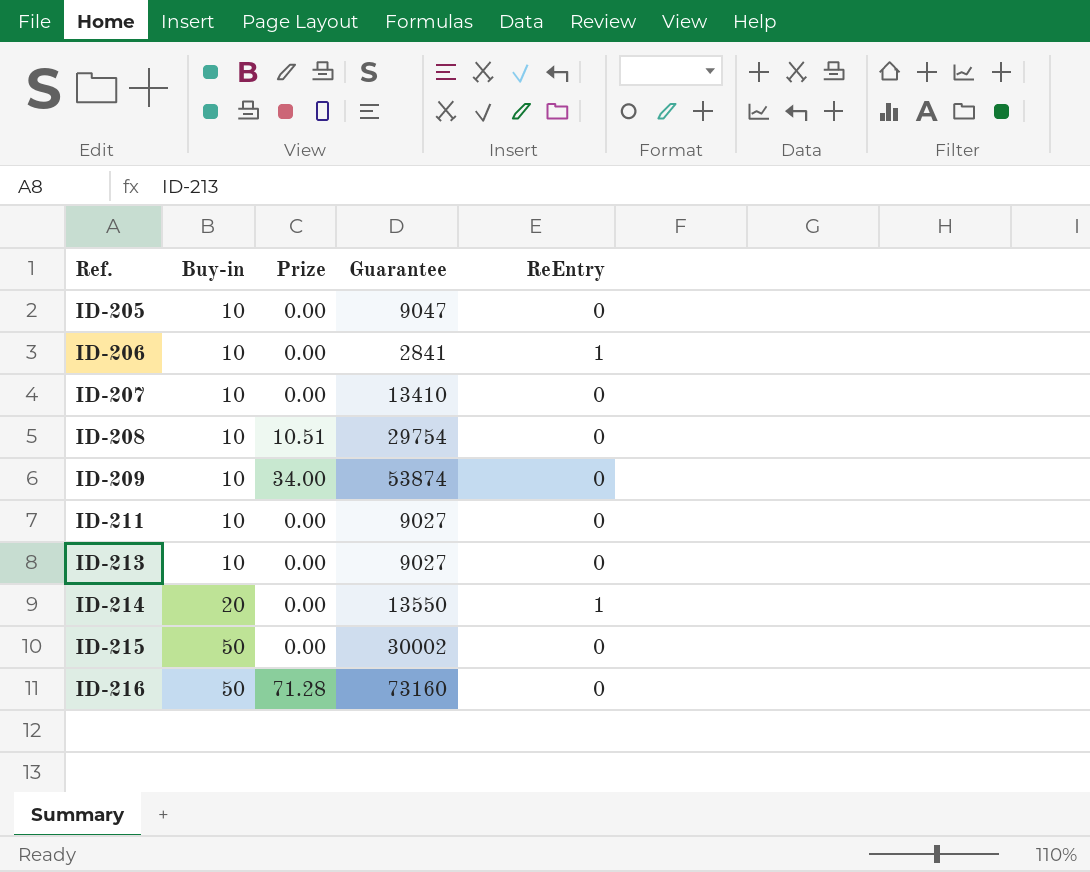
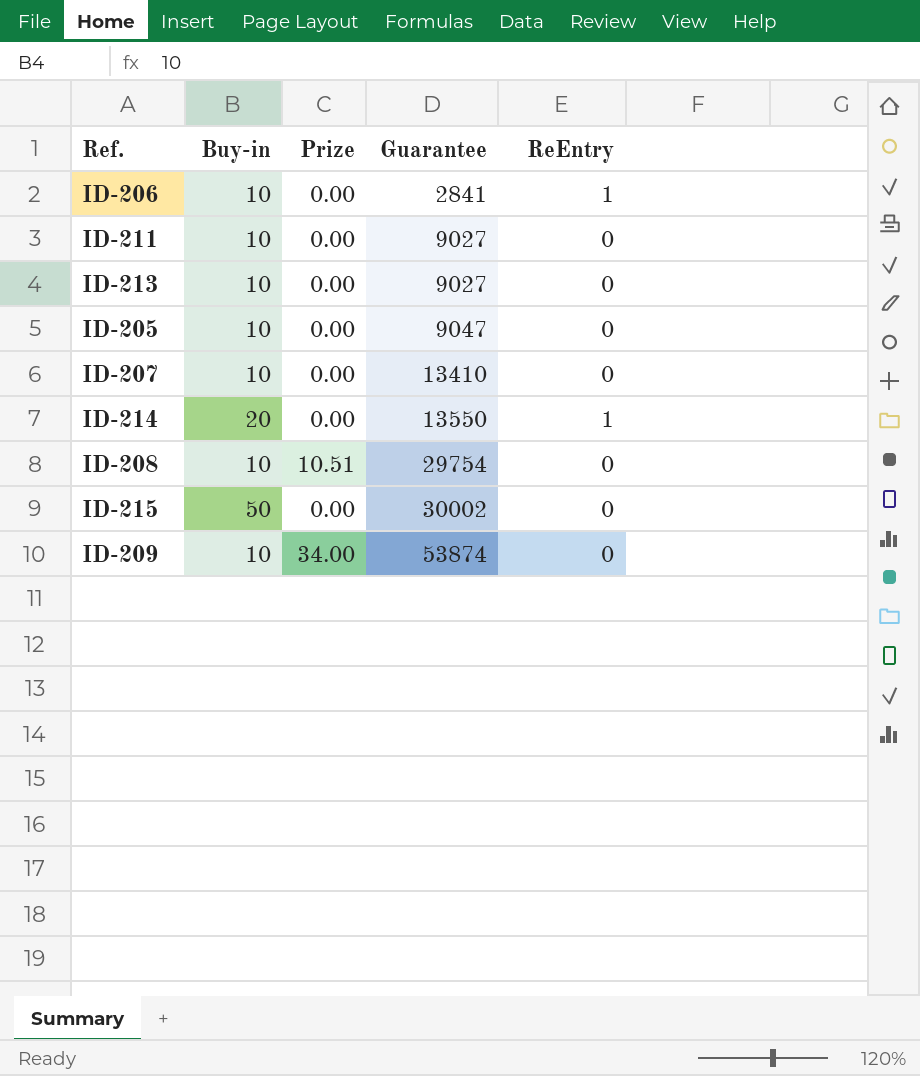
row order: Ref. ascending -> Guarantee ascending
row ID-216: 50 | 71.28 | 73160 | 0 -> none

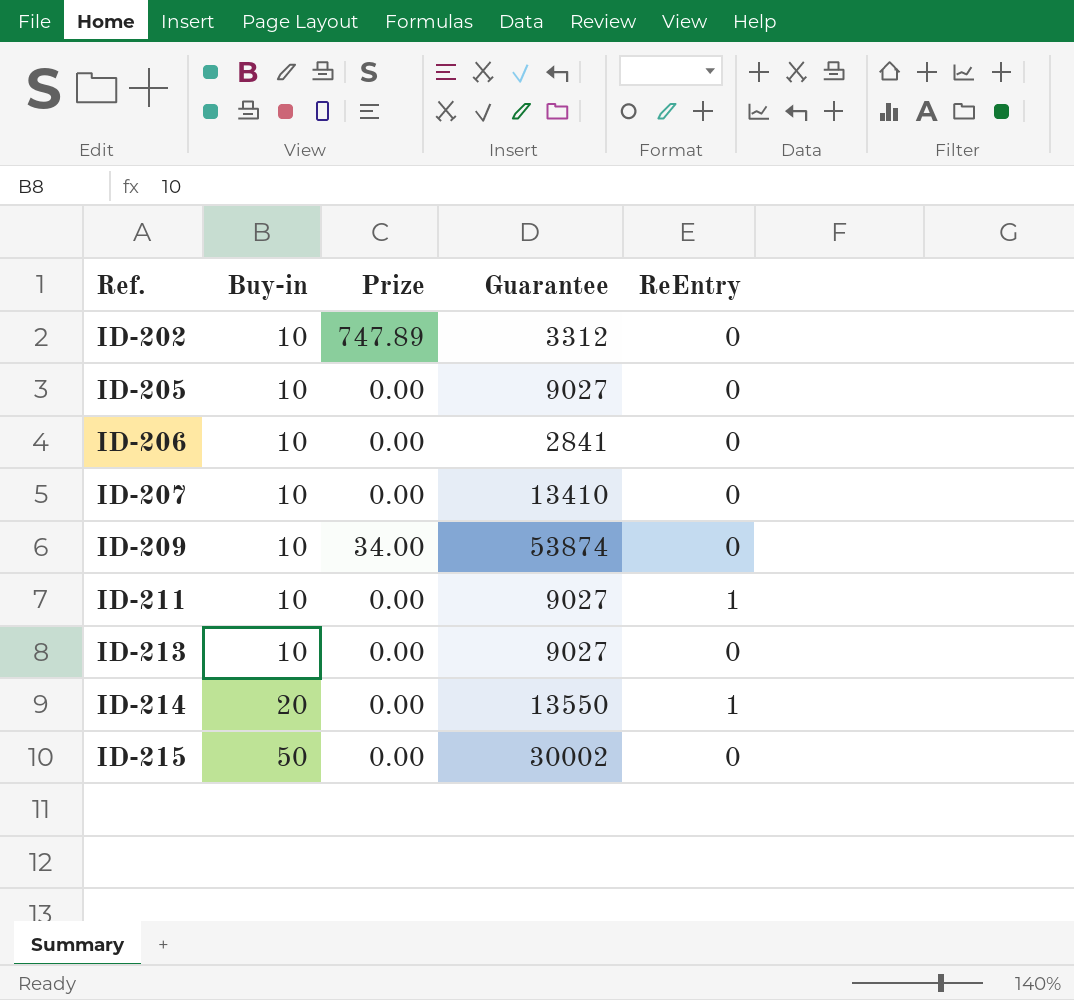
row order: Guarantee ascending -> Ref. ascending
row ID-208: 10 | 10.51 | 29754 | 0 -> none
row ID-202: none -> 10 | 747.89 | 3312 | 0
ID-205 | Guarantee: 9047 -> 9027
ID-206 | ReEntry: 1 -> 0
ID-211 | ReEntry: 0 -> 1

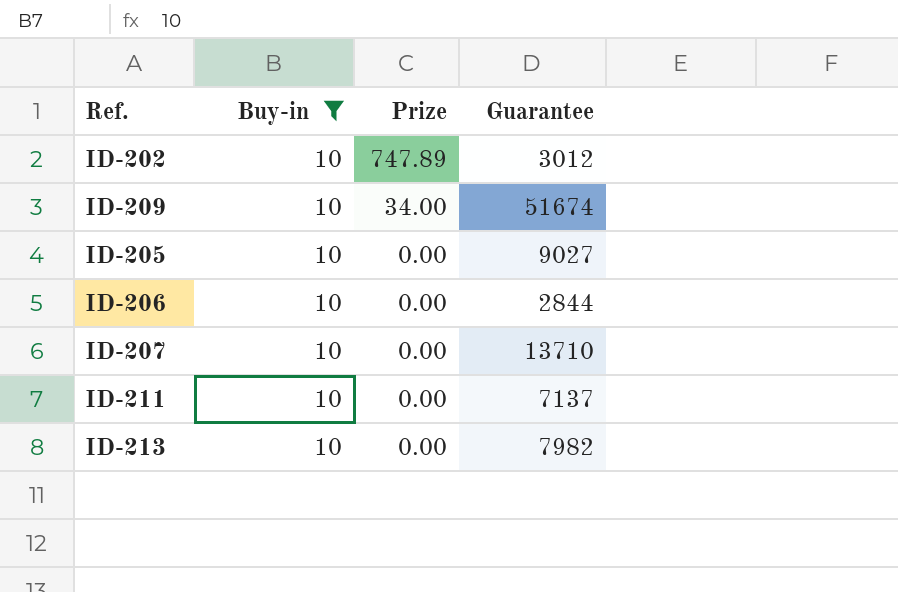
filter: none -> Buy-in = 10
row order: Ref. ascending -> Prize descending
column ReEntry | position: 5 -> none
ID-202 | Guarantee: 3312 -> 3012
ID-209 | Guarantee: 53874 -> 51674
ID-206 | Guarantee: 2841 -> 2844
ID-207 | Guarantee: 13410 -> 13710
ID-211 | Guarantee: 9027 -> 7137
ID-213 | Guarantee: 9027 -> 7982

